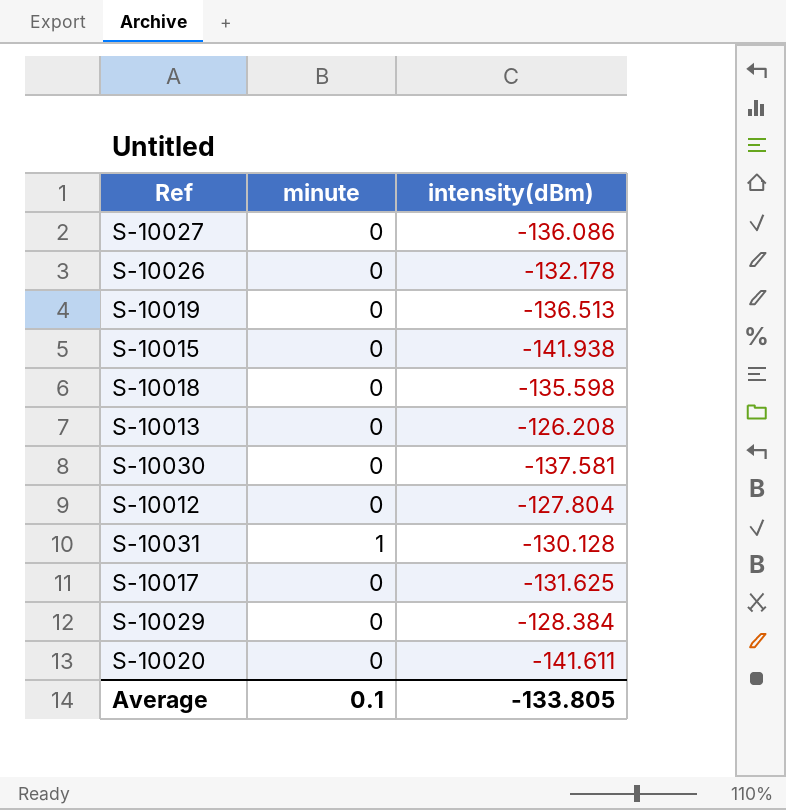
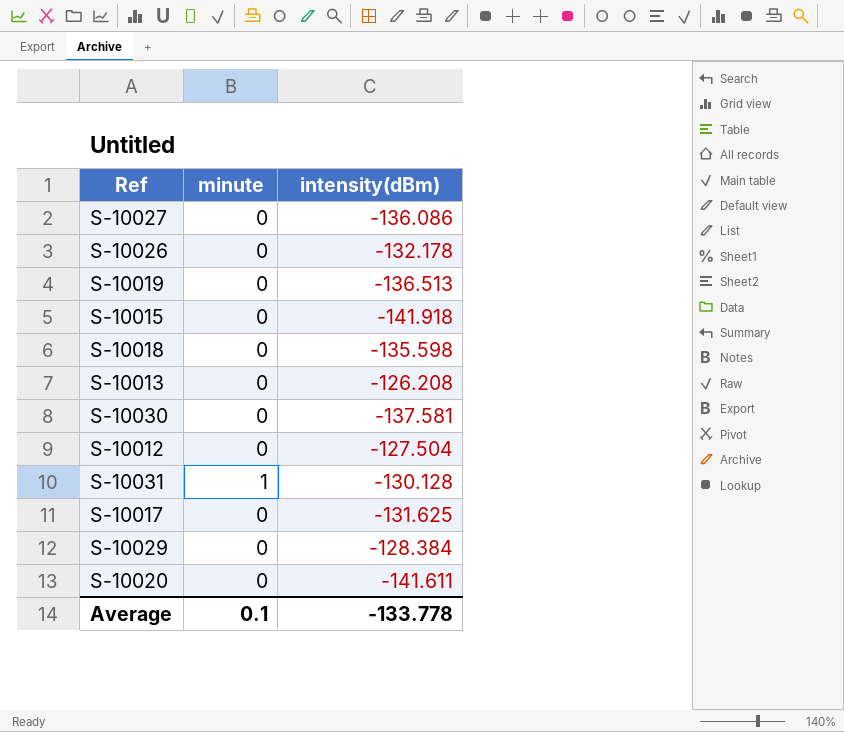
S-10015 | intensity(dBm): -141.938 -> -141.918
S-10012 | intensity(dBm): -127.804 -> -127.504
Average | intensity(dBm): -133.805 -> -133.778

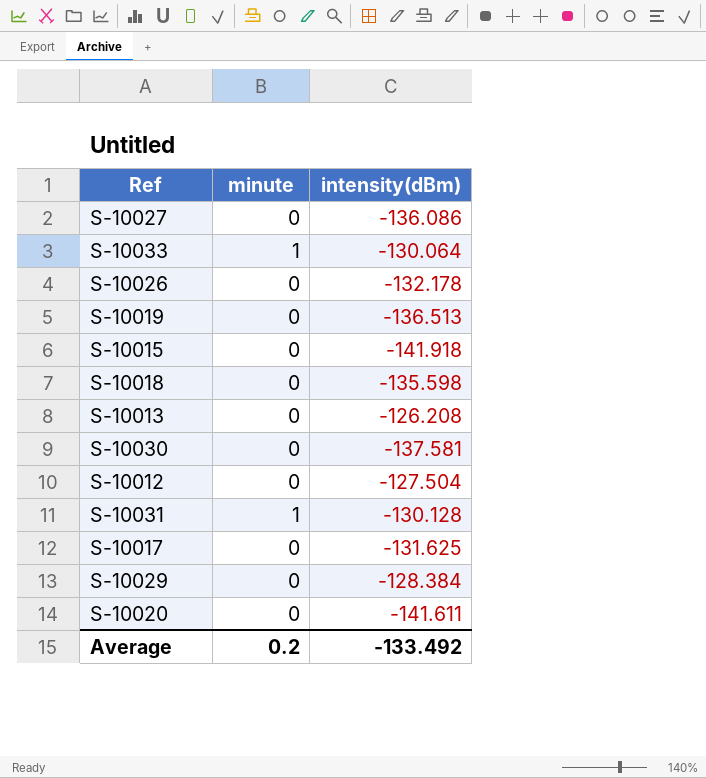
row S-10033: none -> 1 | -130.064
Average | minute: 0.1 -> 0.2
Average | intensity(dBm): -133.778 -> -133.492

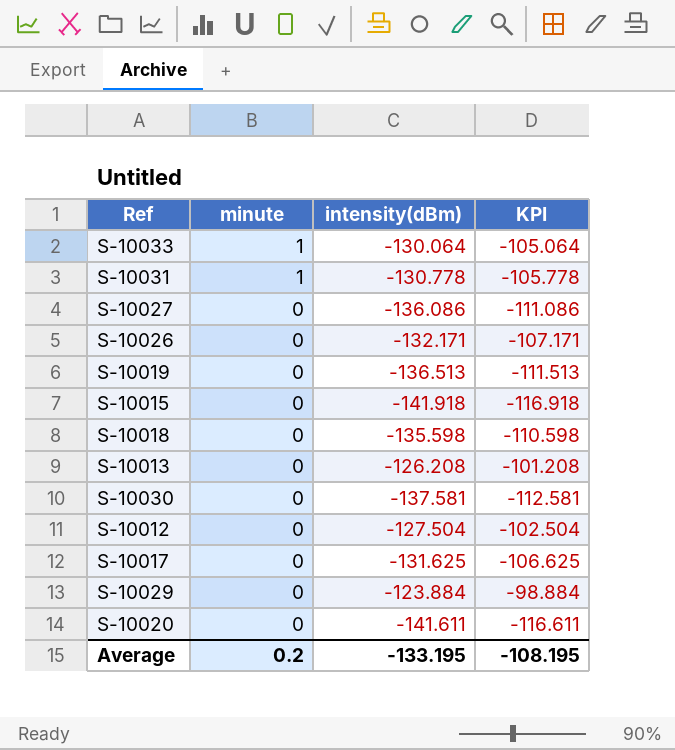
row order: none -> minute descending
column KPI | formula: none -> [intensity(dBm)] + 25
S-10031 | intensity(dBm): -130.128 -> -130.778
S-10026 | intensity(dBm): -132.178 -> -132.171
S-10029 | intensity(dBm): -128.384 -> -123.884
Average | intensity(dBm): -133.492 -> -133.195

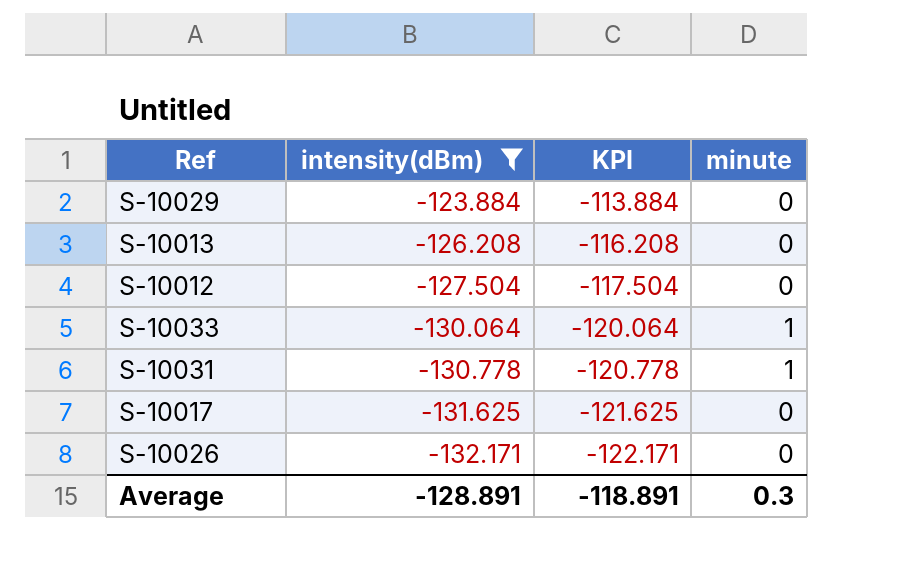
filter: none -> intensity(dBm) >= -132.171
row order: minute descending -> intensity(dBm) descending
column KPI | formula: [intensity(dBm)] + 25 -> [intensity(dBm)] + 10
column minute | position: 2 -> 4
Average | intensity(dBm): -133.195 -> -128.891
Average | KPI: -108.195 -> -118.891
Average | minute: 0.2 -> 0.3

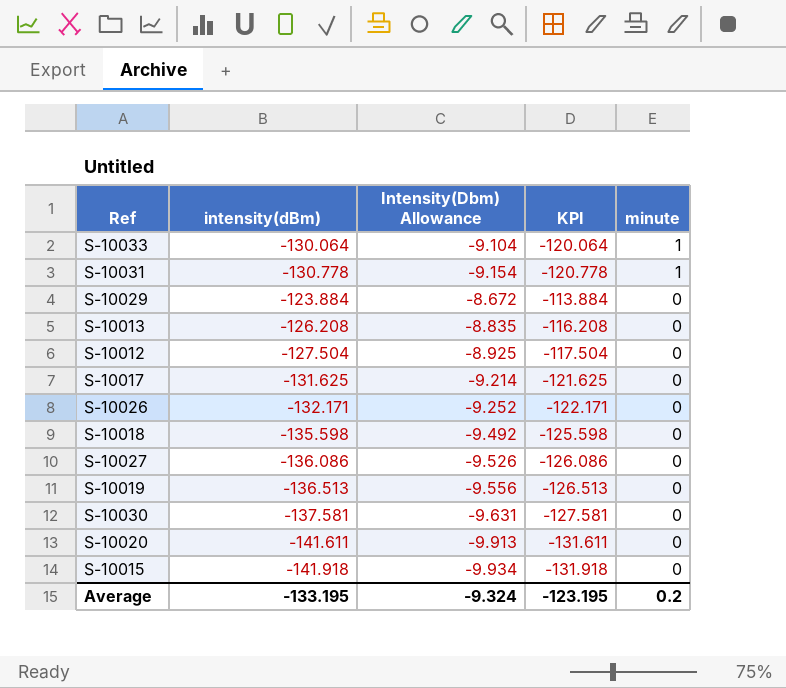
filter: intensity(dBm) >= -132.171 -> none
row order: intensity(dBm) descending -> minute descending
column Intensity(Dbm) Allowance | formula: none -> [intensity(dBm)] * 0.07
Average | intensity(dBm): -128.891 -> -133.195
Average | KPI: -118.891 -> -123.195
Average | minute: 0.3 -> 0.2

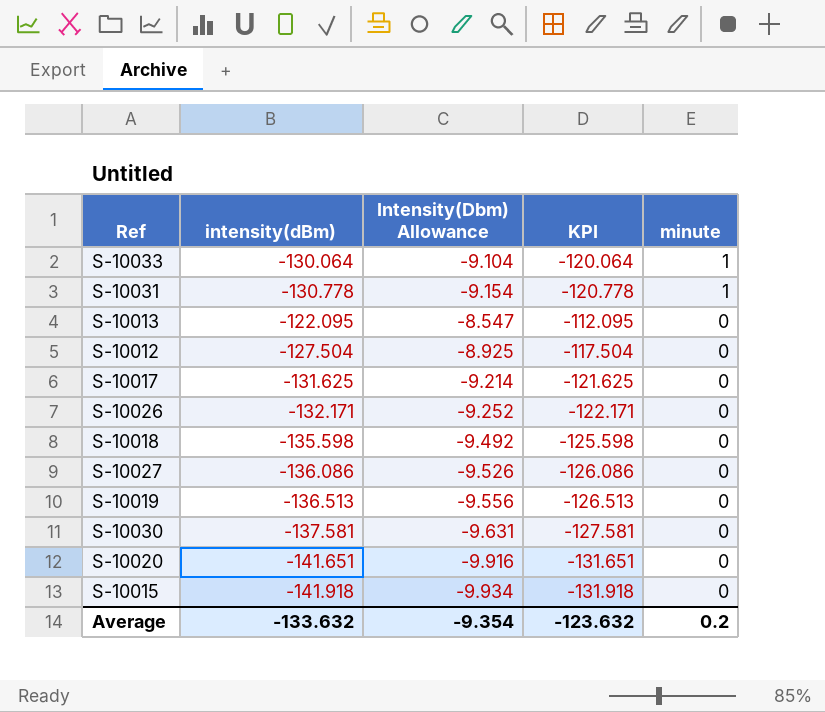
row S-10029: -123.884 | -8.672 | -113.884 | 0 -> none
S-10013 | intensity(dBm): -126.208 -> -122.095
S-10013 | Intensity(Dbm) Allowance: -8.835 -> -8.547
S-10013 | KPI: -116.208 -> -112.095
S-10020 | intensity(dBm): -141.611 -> -141.651
S-10020 | Intensity(Dbm) Allowance: -9.913 -> -9.916
S-10020 | KPI: -131.611 -> -131.651
Average | intensity(dBm): -133.195 -> -133.632
Average | Intensity(Dbm) Allowance: -9.324 -> -9.354
Average | KPI: -123.195 -> -123.632

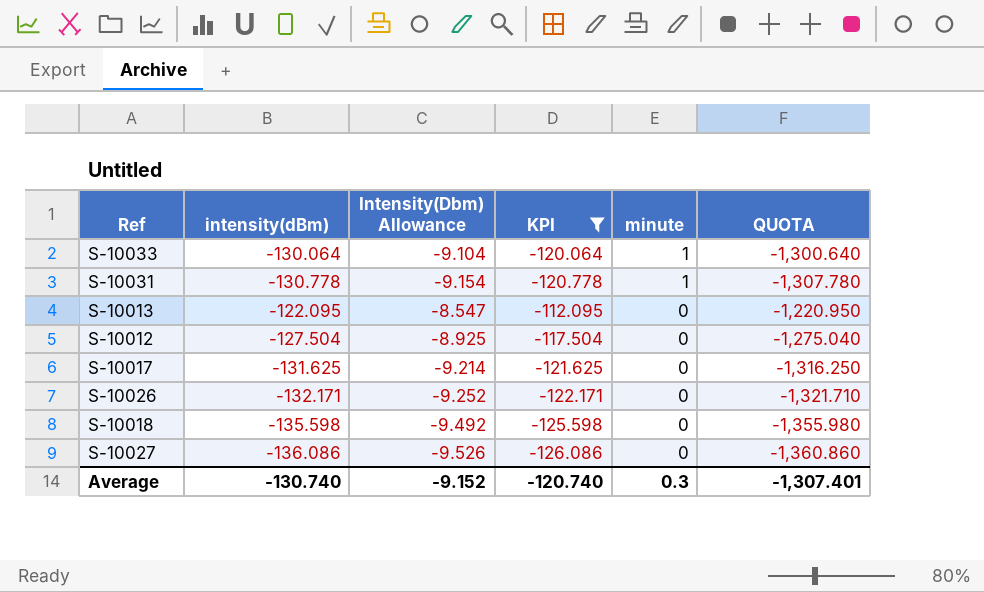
filter: none -> KPI >= -126.086
column QUOTA | formula: none -> [intensity(dBm)] * 10
Average | intensity(dBm): -133.632 -> -130.740
Average | Intensity(Dbm) Allowance: -9.354 -> -9.152
Average | KPI: -123.632 -> -120.740
Average | minute: 0.2 -> 0.3

